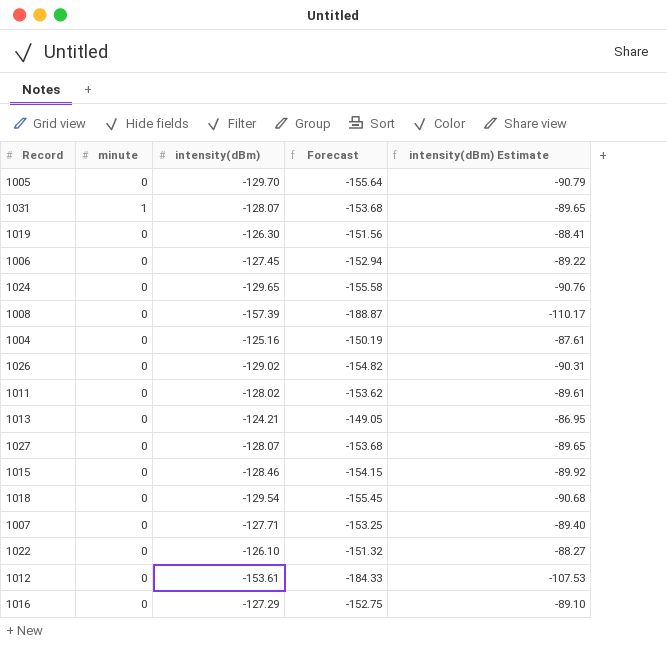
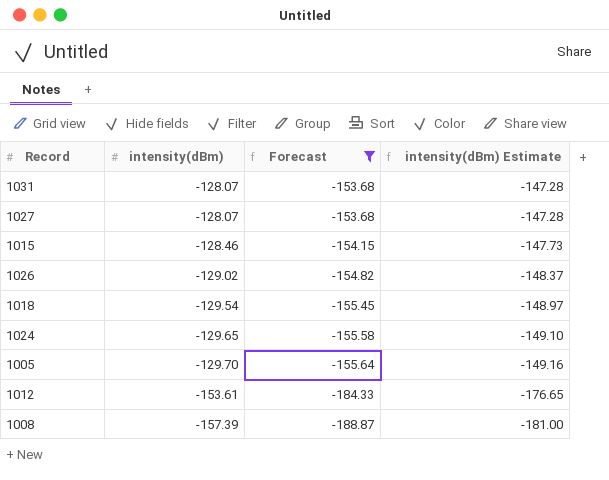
filter: none -> Forecast <= -153.68
row order: none -> intensity(dBm) descending
column minute | position: 2 -> none
column intensity(dBm) Estimate | formula: [intensity(dBm)] * 0.7 -> [intensity(dBm)] * 1.15

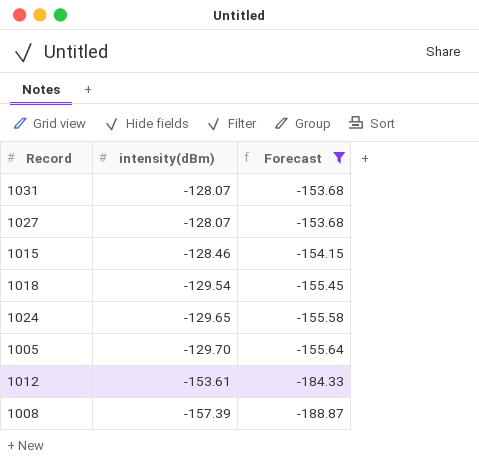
column intensity(dBm) Estimate | formula: [intensity(dBm)] * 1.15 -> none
row 1026: -129.02 | -154.82 | -148.37 -> none

